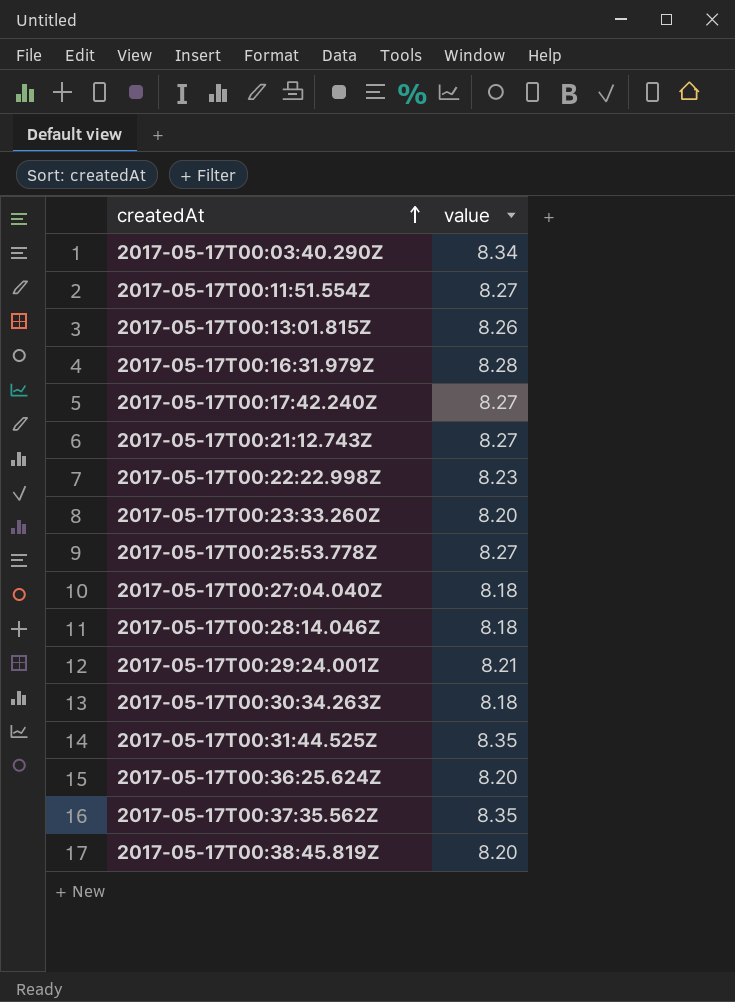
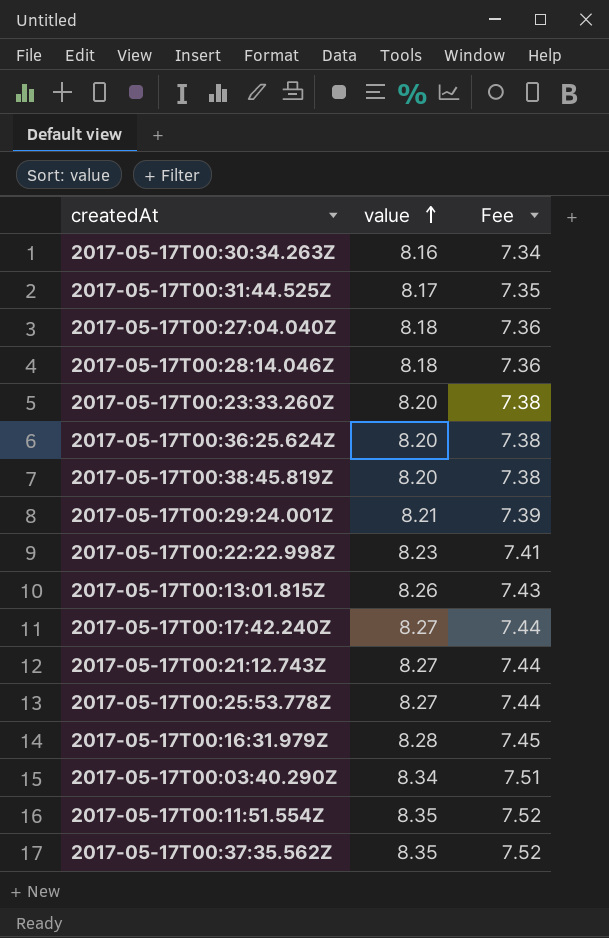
row order: createdAt ascending -> value ascending
column Fee | formula: none -> [value] * 0.9
2017-05-17T00:30:34.263Z | value: 8.18 -> 8.16
2017-05-17T00:31:44.525Z | value: 8.35 -> 8.17
2017-05-17T00:11:51.554Z | value: 8.27 -> 8.35

